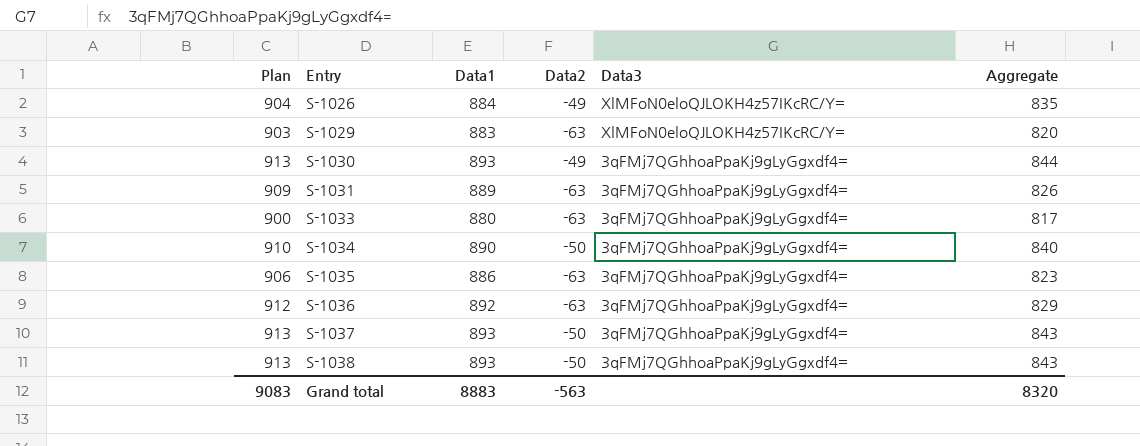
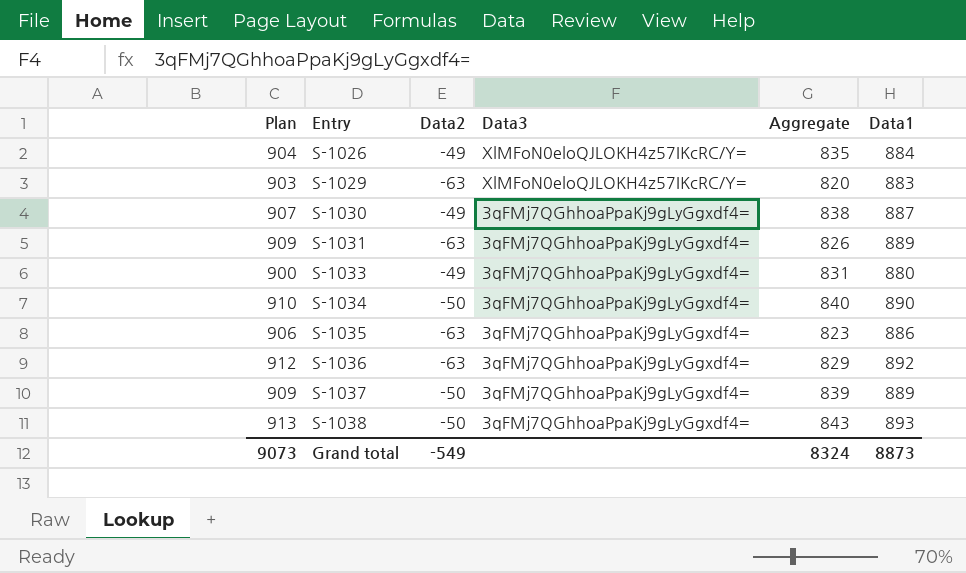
column Data1 | position: 3 -> 6
S-1030 | Plan: 913 -> 907
S-1030 | Aggregate: 844 -> 838
S-1030 | Data1: 893 -> 887
S-1033 | Data2: -63 -> -49
S-1033 | Aggregate: 817 -> 831
S-1037 | Plan: 913 -> 909
S-1037 | Aggregate: 843 -> 839
S-1037 | Data1: 893 -> 889
Grand total | Plan: 9083 -> 9073
Grand total | Data2: -563 -> -549
Grand total | Aggregate: 8320 -> 8324
Grand total | Data1: 8883 -> 8873

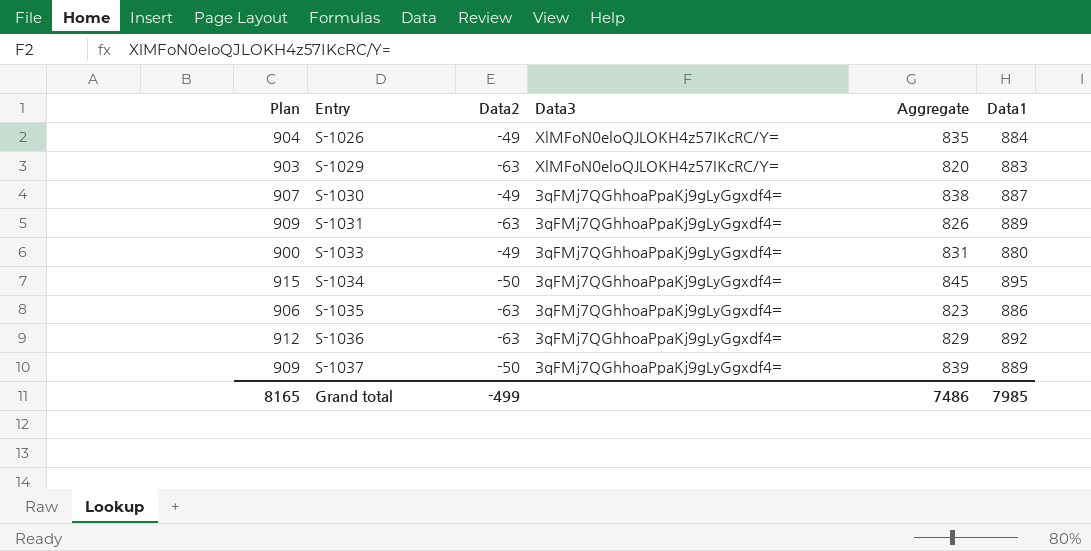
row S-1038: 913 | -50 | 3qFMj7QGhhoaPpaKj9gLyGgxdf4= | 843 | 893 -> none
S-1034 | Plan: 910 -> 915
S-1034 | Aggregate: 840 -> 845
S-1034 | Data1: 890 -> 895
Grand total | Plan: 9073 -> 8165
Grand total | Data2: -549 -> -499
Grand total | Aggregate: 8324 -> 7486
Grand total | Data1: 8873 -> 7985

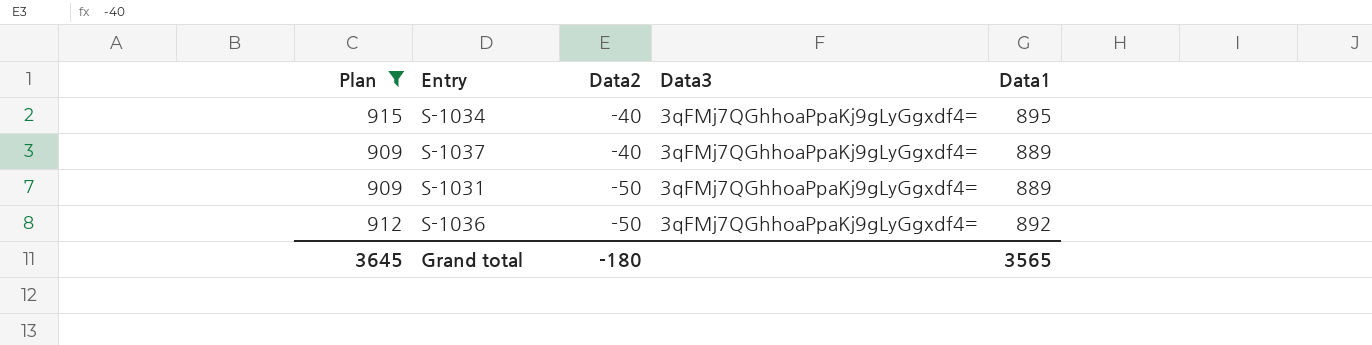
filter: none -> Plan >= 909
row order: Entry ascending -> Data2 descending
column Aggregate | formula: [Data2] + [Data1] -> none
S-1034 | Data2: -50 -> -40
S-1037 | Data2: -50 -> -40
S-1031 | Data2: -63 -> -50
S-1036 | Data2: -63 -> -50
Grand total | Plan: 8165 -> 3645
Grand total | Data2: -499 -> -180
Grand total | Data1: 7985 -> 3565

